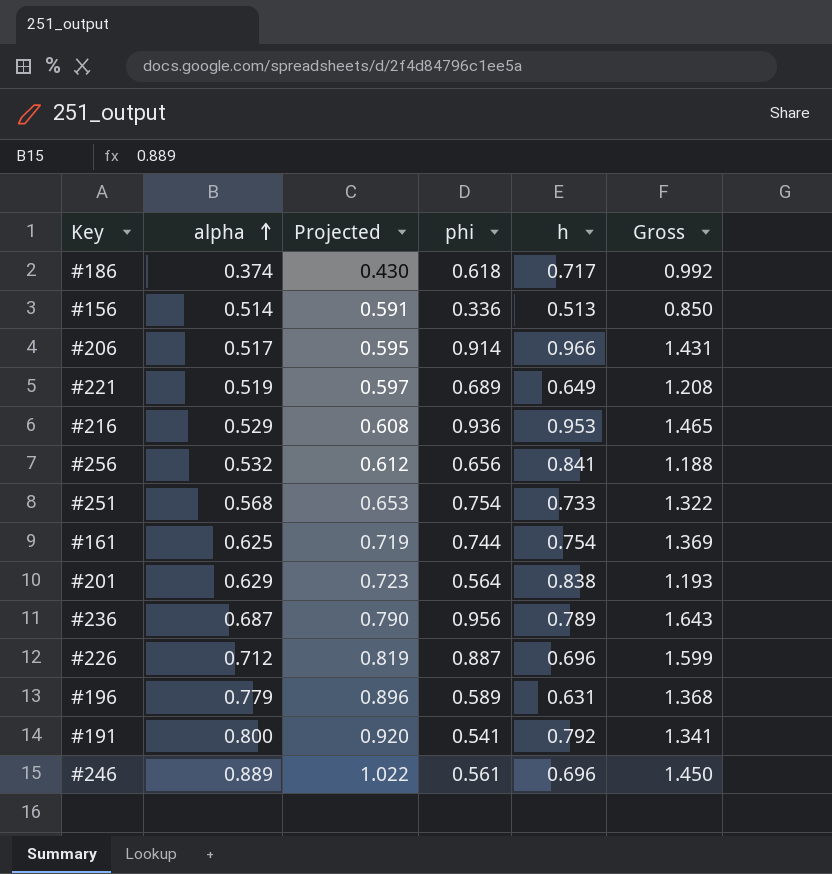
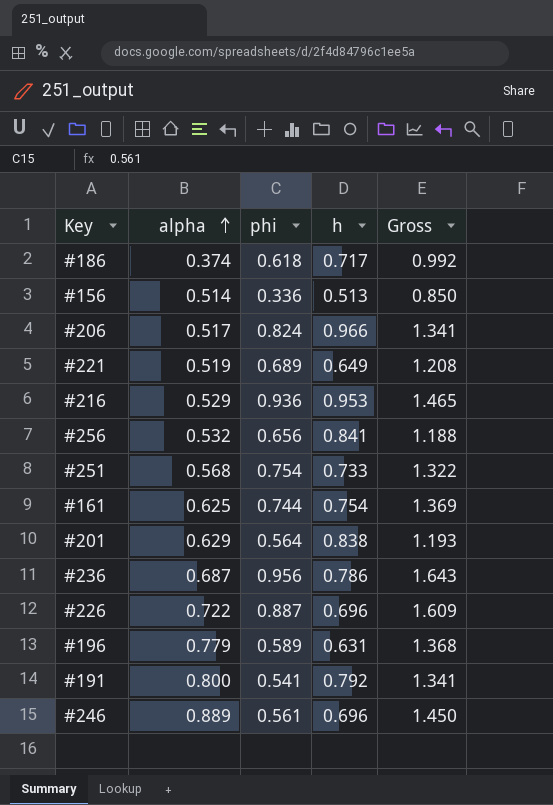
column Projected | formula: [alpha] * 1.15 -> none
#206 | phi: 0.914 -> 0.824
#206 | Gross: 1.431 -> 1.341
#236 | h: 0.789 -> 0.786
#226 | alpha: 0.712 -> 0.722
#226 | Gross: 1.599 -> 1.609

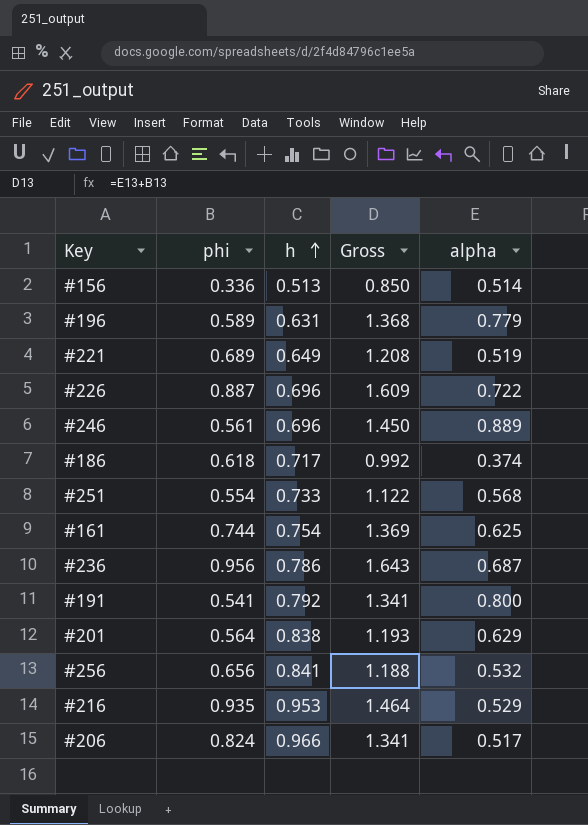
row order: alpha ascending -> h ascending
column alpha | position: 2 -> 5
#251 | phi: 0.754 -> 0.554
#251 | Gross: 1.322 -> 1.122
#216 | phi: 0.936 -> 0.935
#216 | Gross: 1.465 -> 1.464

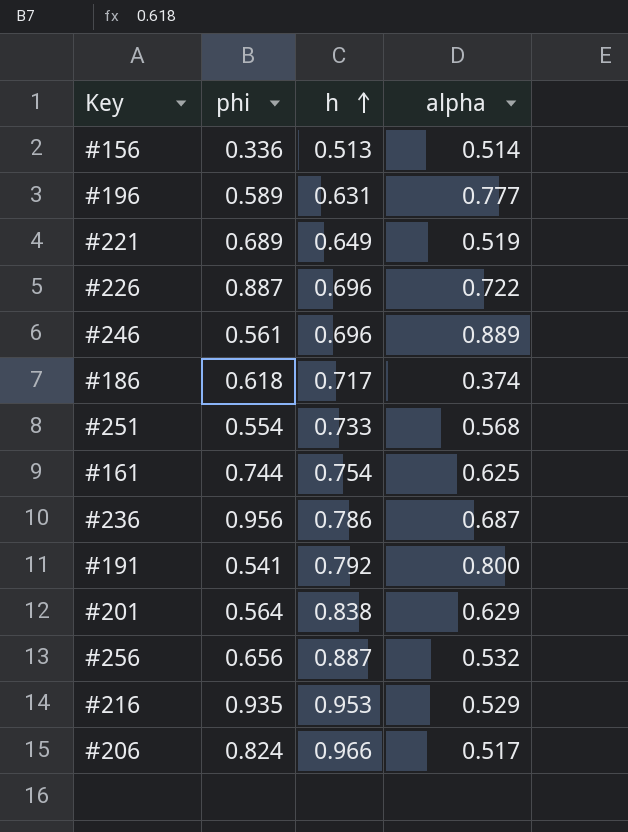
column Gross | formula: [phi] + [alpha] -> none
#196 | alpha: 0.779 -> 0.777
#256 | h: 0.841 -> 0.887

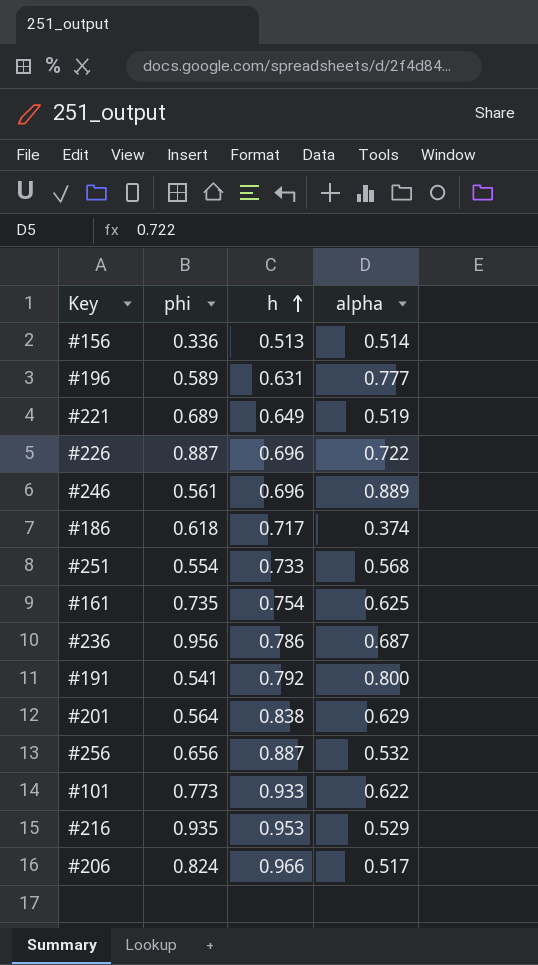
#161 | phi: 0.744 -> 0.735
row #101: none -> 0.773 | 0.933 | 0.622

